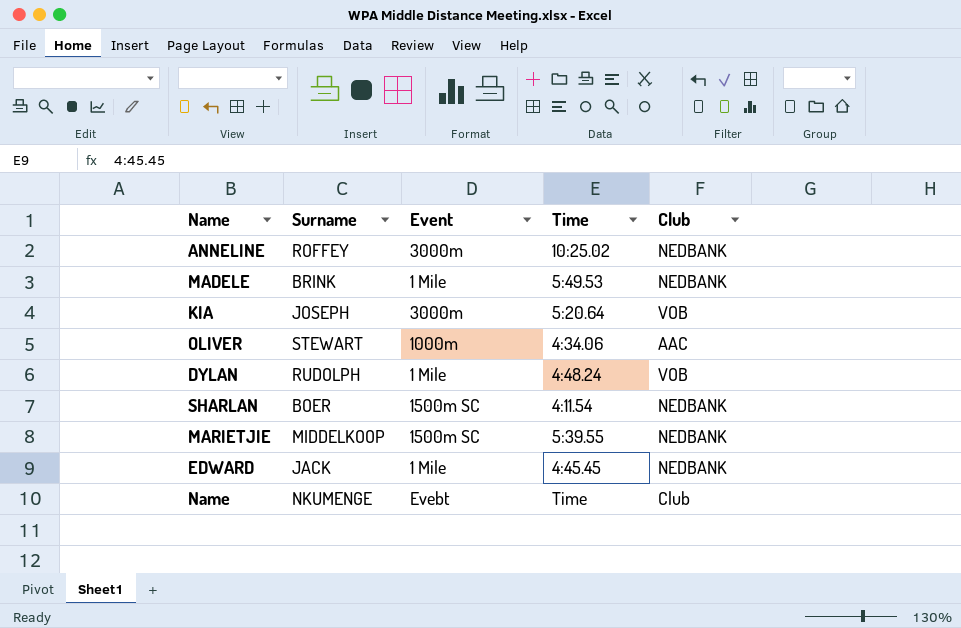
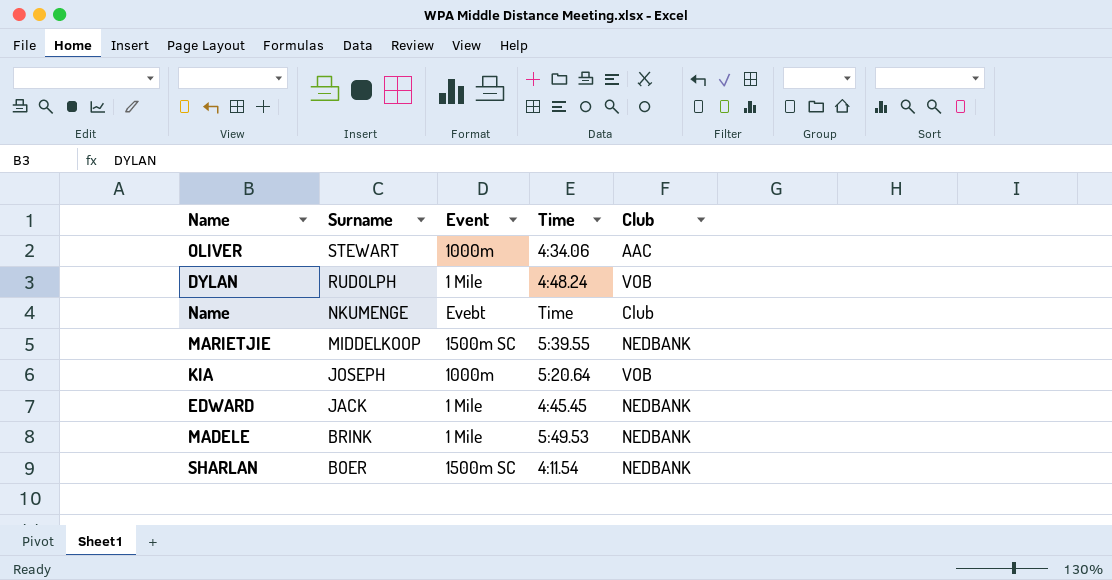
row order: none -> Surname descending
row ANNELINE: ROFFEY | 3000m | 10:25.02 | NEDBANK -> none
KIA | Event: 3000m -> 1000m

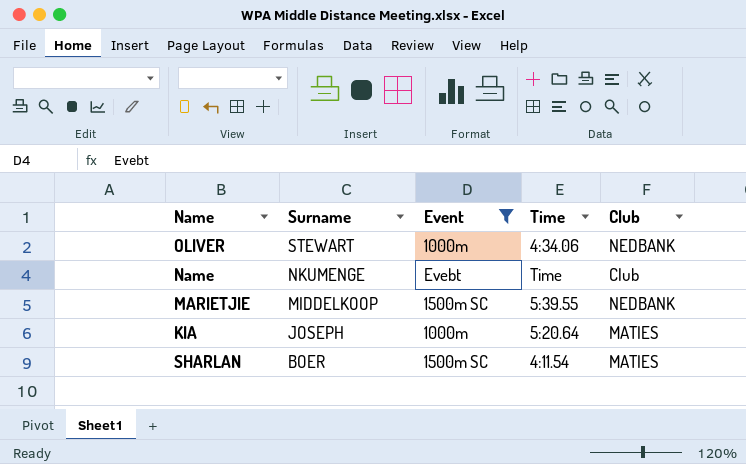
filter: none -> Event != 1 Mile
OLIVER | Club: AAC -> NEDBANK
KIA | Club: VOB -> MATIES
SHARLAN | Club: NEDBANK -> MATIES

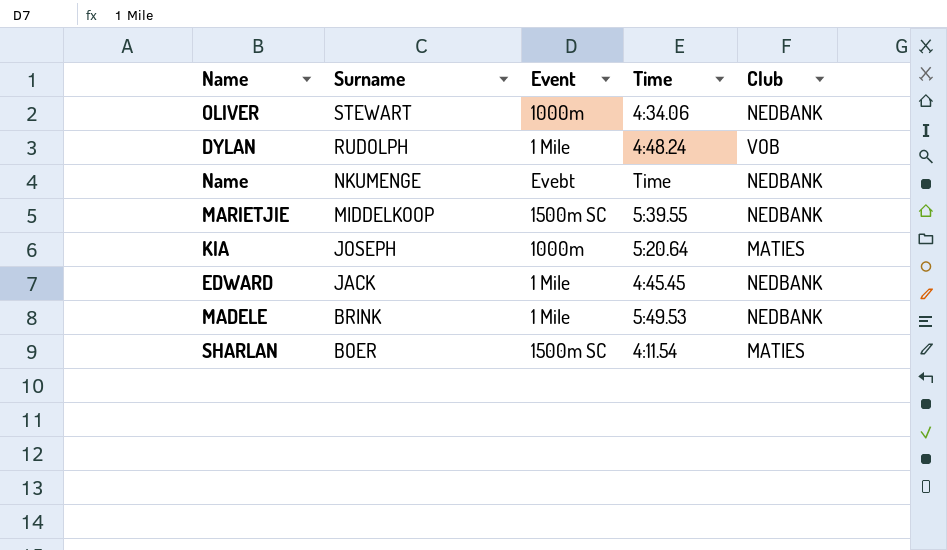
filter: Event != 1 Mile -> none
Name | Club: Club -> NEDBANK

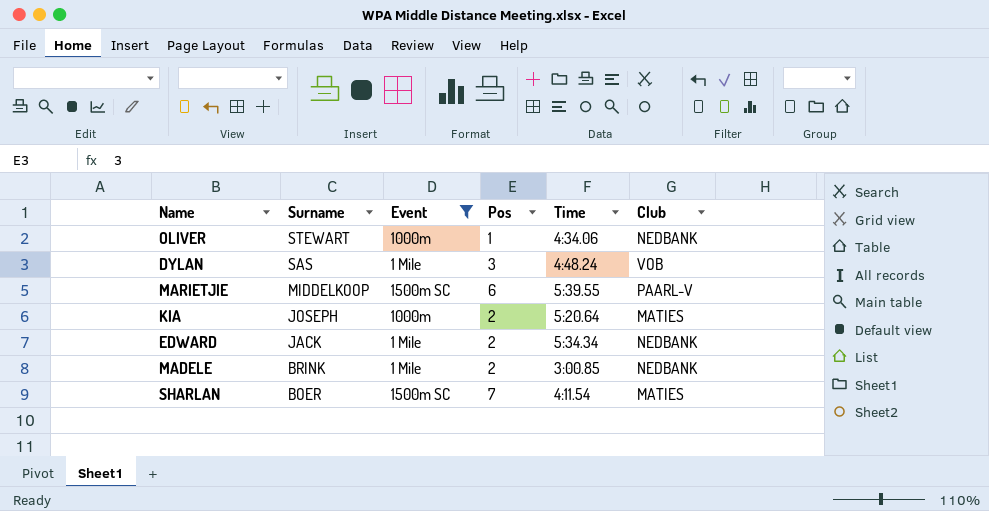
filter: none -> Event != Evebt
column Pos | position: none -> 4
DYLAN | Surname: RUDOLPH -> SAS
MARIETJIE | Club: NEDBANK -> PAARL-V
EDWARD | Time: 4:45.45 -> 5:34.34
MADELE | Time: 5:49.53 -> 3:00.85

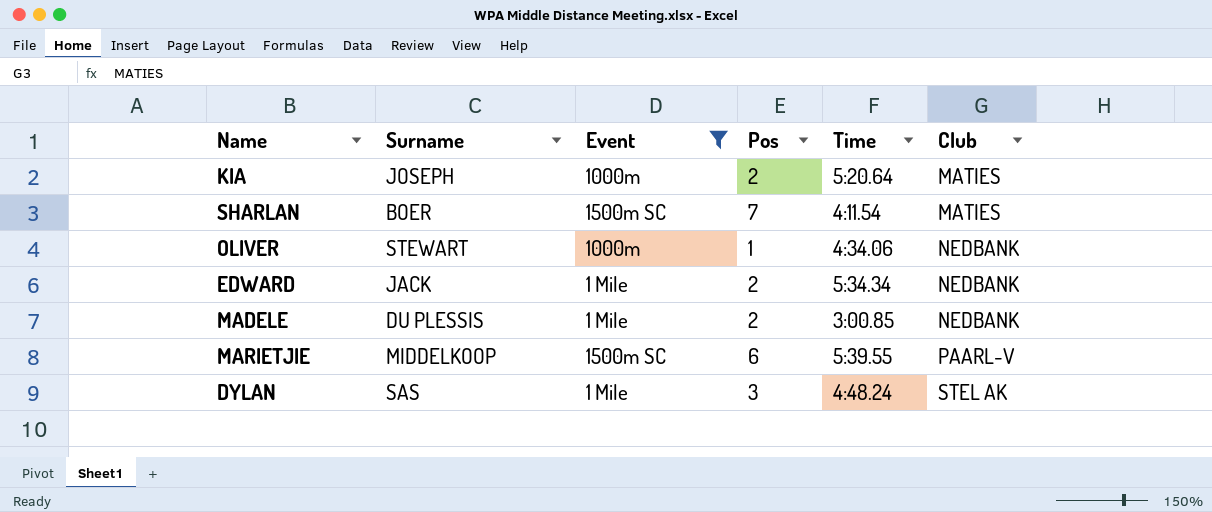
row order: Surname descending -> Club ascending
MADELE | Surname: BRINK -> DU PLESSIS
DYLAN | Club: VOB -> STEL AK

